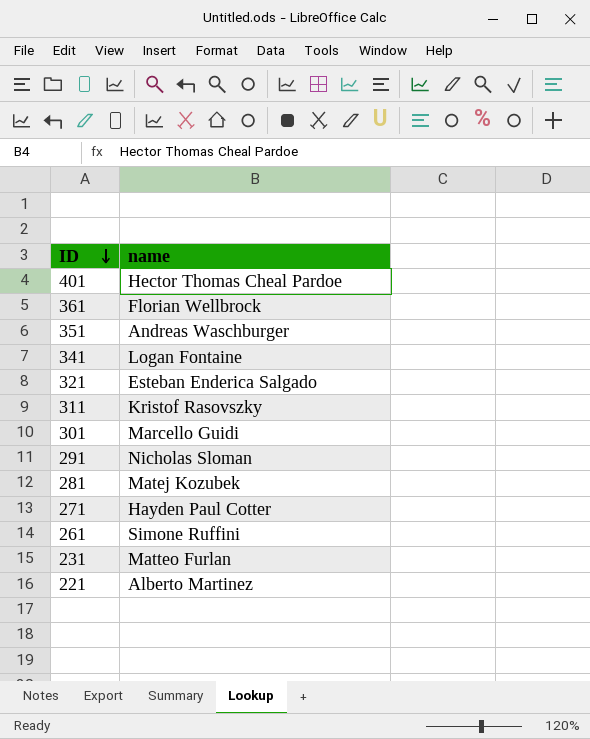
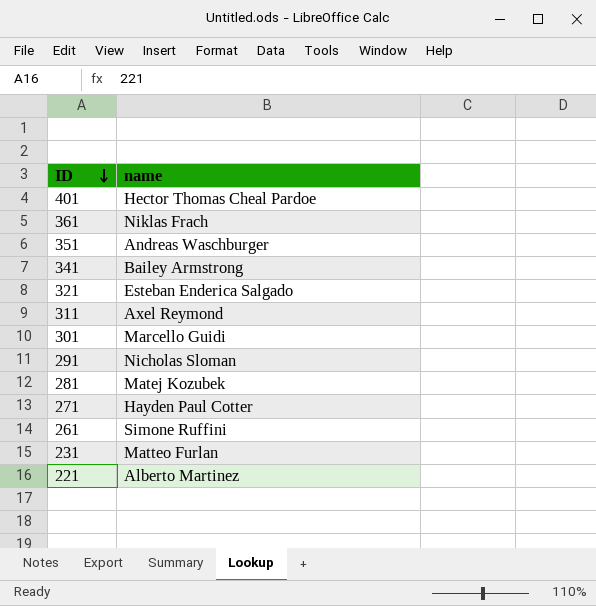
361 | name: Florian Wellbrock -> Niklas Frach
341 | name: Logan Fontaine -> Bailey Armstrong
311 | name: Kristof Rasovszky -> Axel Reymond

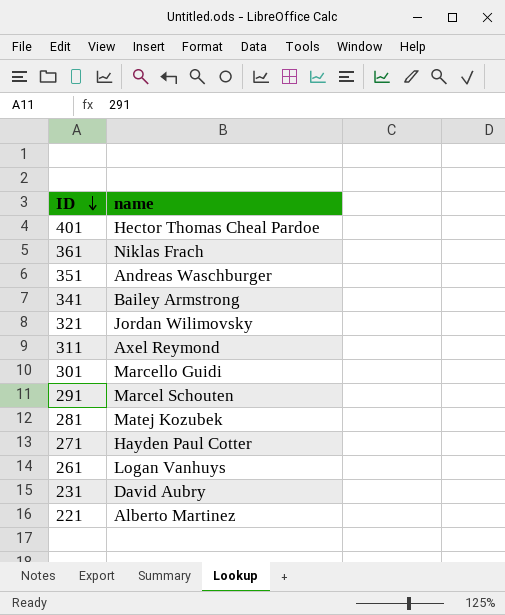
321 | name: Esteban Enderica Salgado -> Jordan Wilimovsky
291 | name: Nicholas Sloman -> Marcel Schouten
261 | name: Simone Ruffini -> Logan Vanhuys
231 | name: Matteo Furlan -> David Aubry

